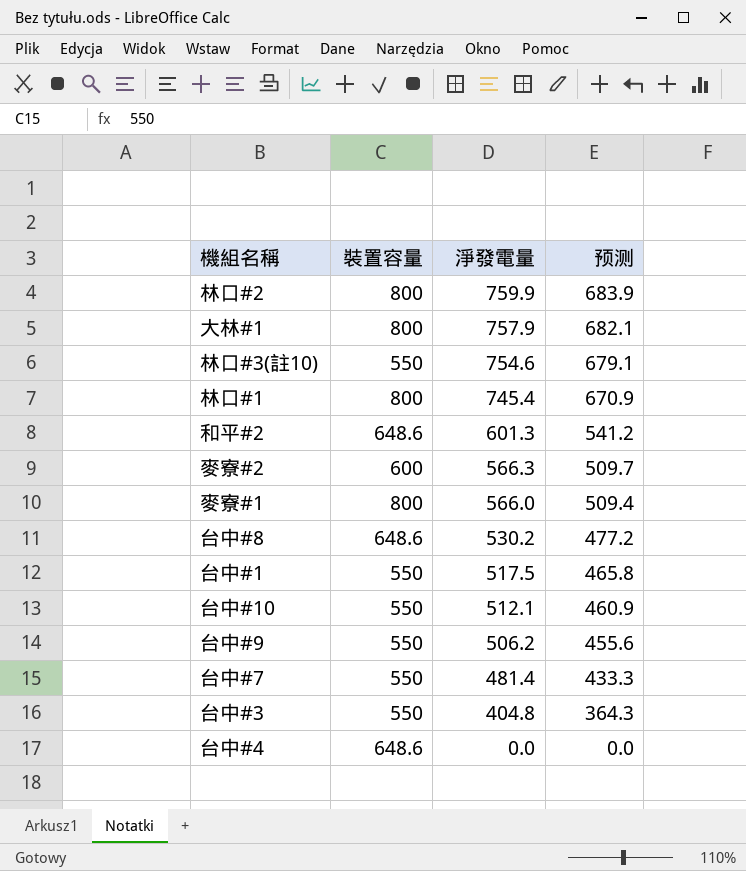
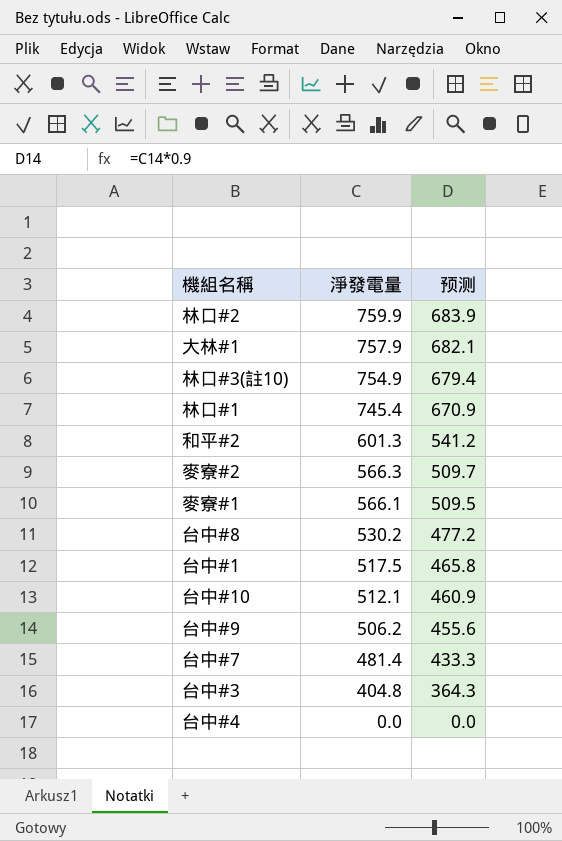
column 裝置容量 | position: 2 -> none
林口#3(註10) | 淨發電量: 754.6 -> 754.9
林口#3(註10) | 预测: 679.1 -> 679.4
麥寮#1 | 淨發電量: 566.0 -> 566.1
麥寮#1 | 预测: 509.4 -> 509.5

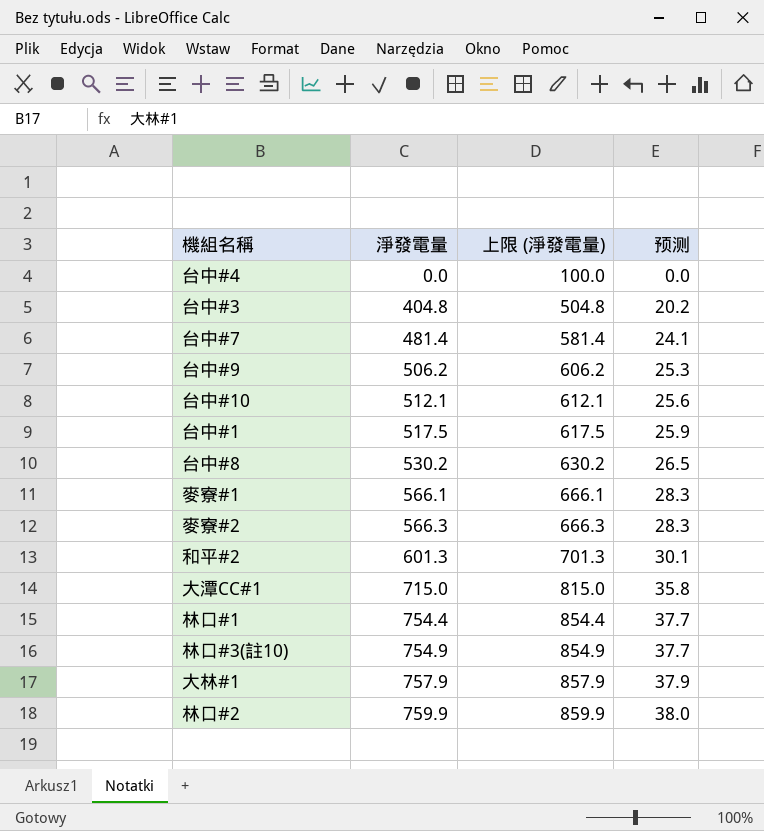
row order: 淨發電量 descending -> 淨發電量 ascending
column 上限 (淨發電量) | formula: none -> [淨發電量] + 100
column 预测 | formula: [淨發電量] * 0.9 -> [淨發電量] * 0.05
row 大潭CC#1: none -> 715.0 | 815.0 | 35.8
林口#1 | 淨發電量: 745.4 -> 754.4

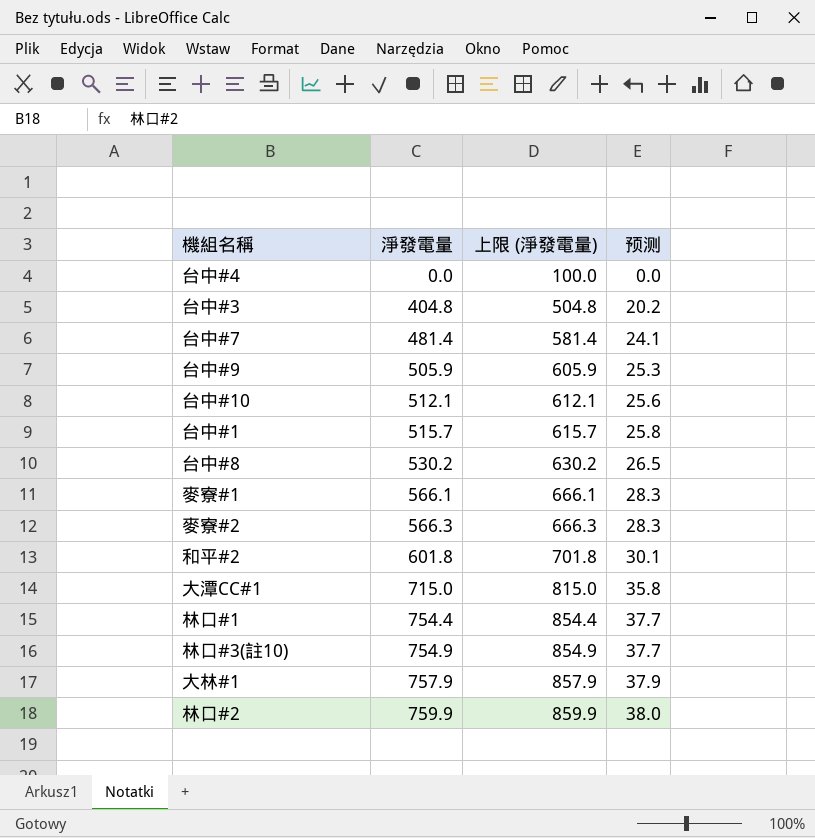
台中#9 | 淨發電量: 506.2 -> 505.9
台中#9 | 上限 (淨發電量): 606.2 -> 605.9
台中#1 | 淨發電量: 517.5 -> 515.7
台中#1 | 上限 (淨發電量): 617.5 -> 615.7
台中#1 | 预测: 25.9 -> 25.8
和平#2 | 淨發電量: 601.3 -> 601.8
和平#2 | 上限 (淨發電量): 701.3 -> 701.8

